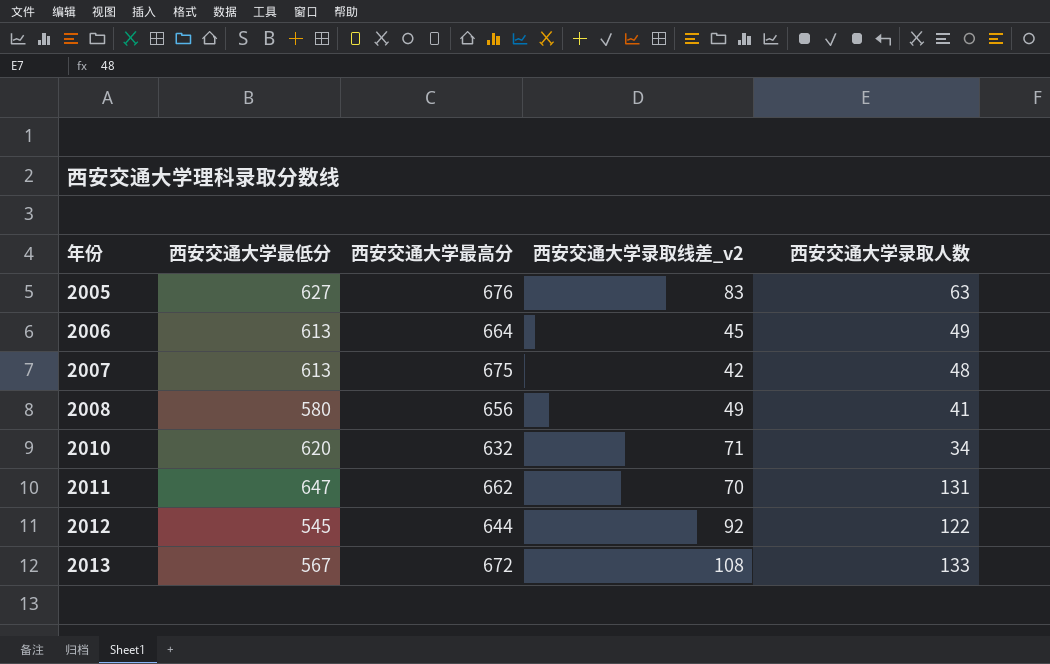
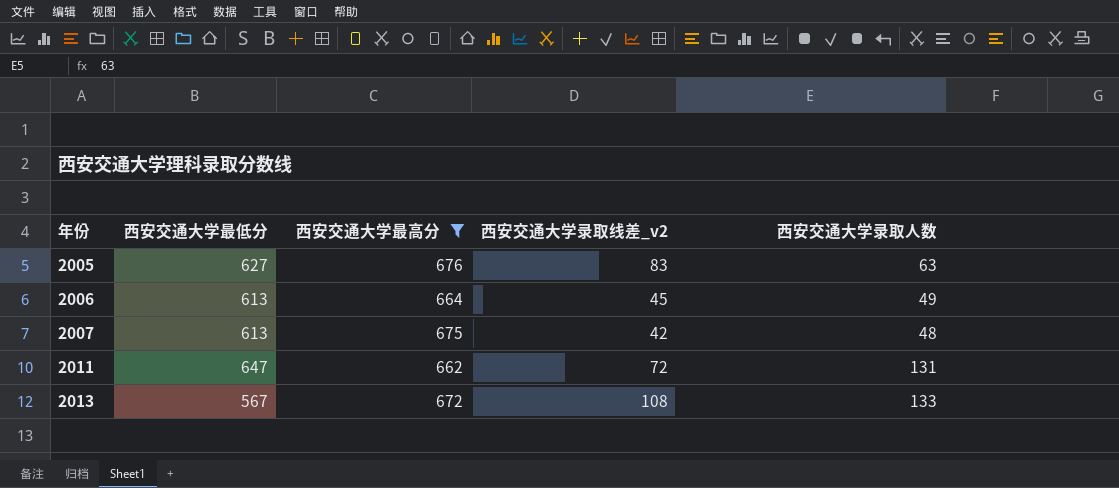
filter: none -> 西安交通大学最高分 >= 662
2011 | 西安交通大学录取线差_v2: 70 -> 72

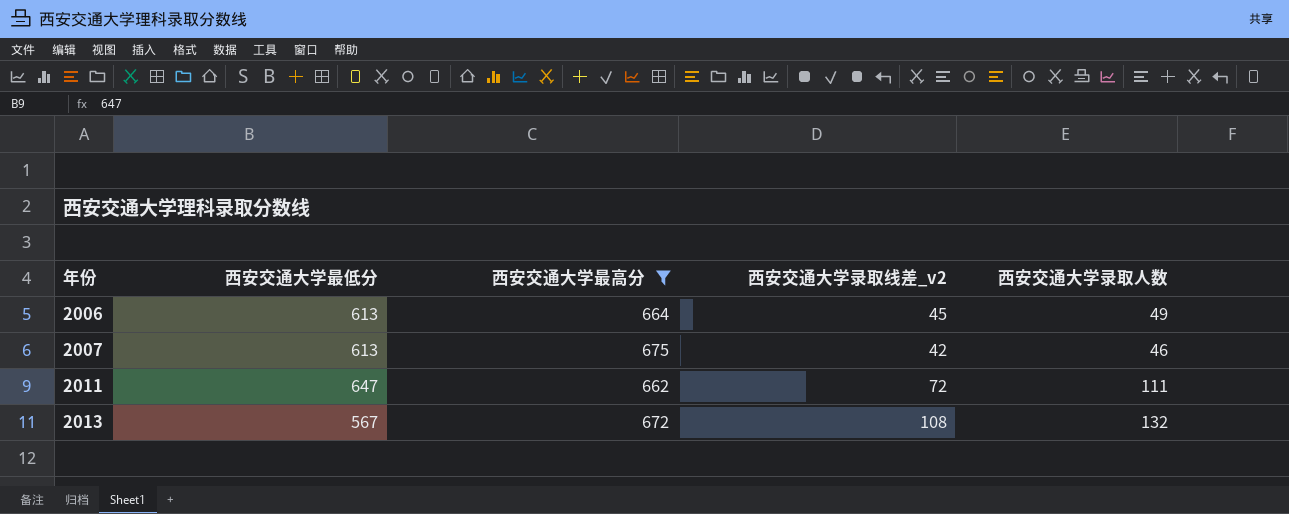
row 2005: 627 | 676 | 83 | 63 -> none
2007 | 西安交通大学录取人数: 48 -> 46
2011 | 西安交通大学录取人数: 131 -> 111
2013 | 西安交通大学录取人数: 133 -> 132

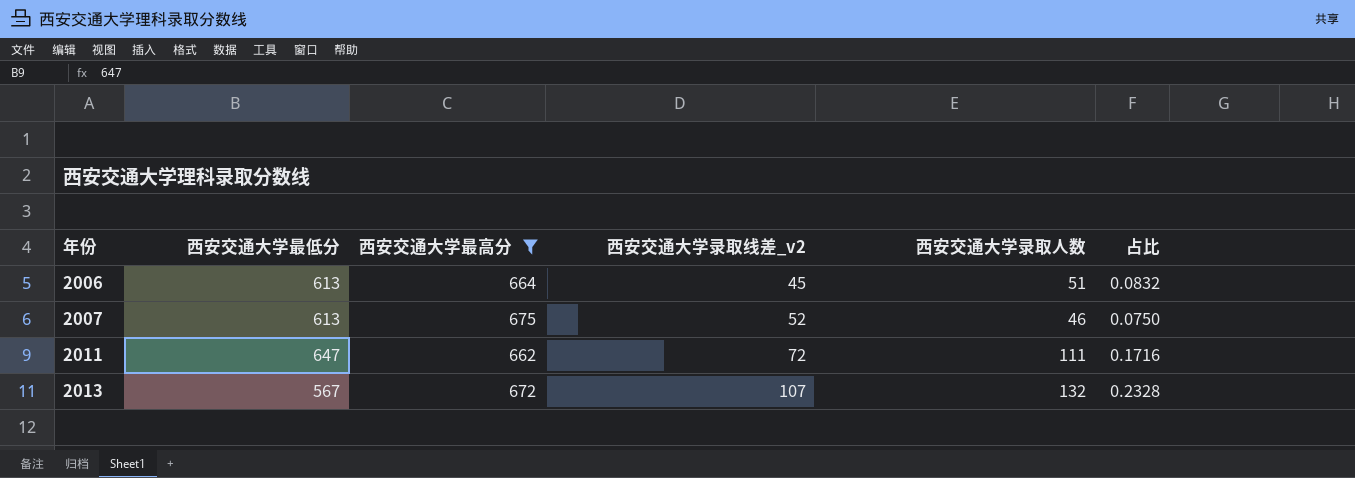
column 占比 | formula: none -> [西安交通大学录取人数] / [西安交通大学最低分]
2006 | 西安交通大学录取人数: 49 -> 51
2007 | 西安交通大学录取线差_v2: 42 -> 52
2013 | 西安交通大学录取线差_v2: 108 -> 107

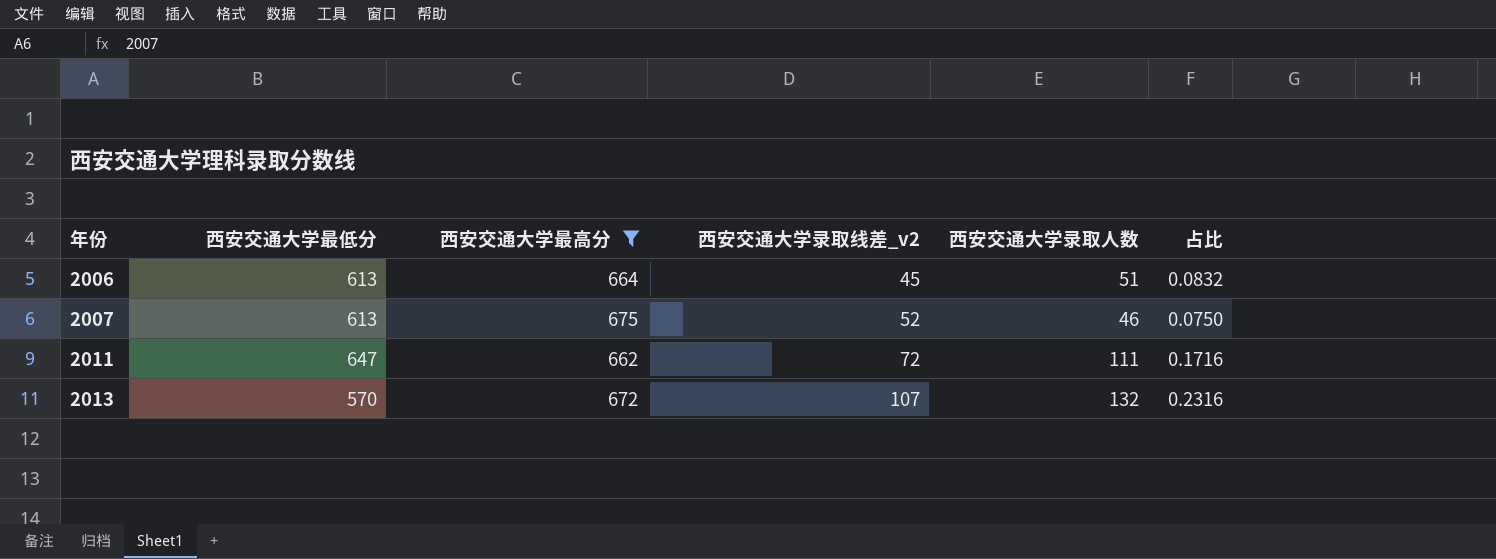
2013 | 西安交通大学最低分: 567 -> 570
2013 | 占比: 0.2328 -> 0.2316

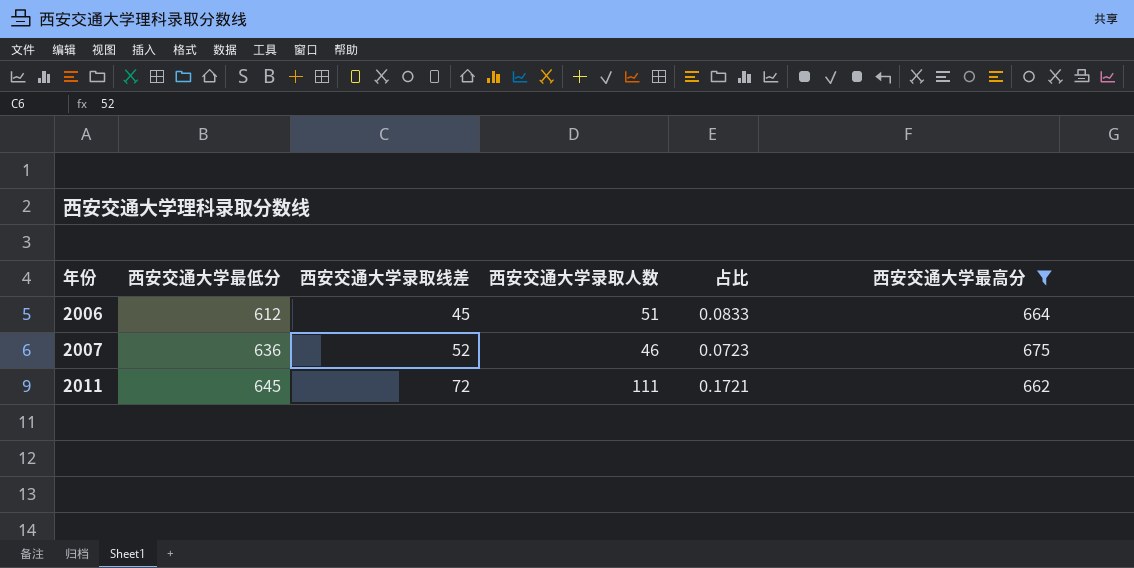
column name: 西安交通大学录取线差_v2 -> 西安交通大学录取线差
column 西安交通大学最高分 | position: 3 -> 6
row 2013: 570 | 672 | 107 | 132 | 0.2316 -> none
2006 | 西安交通大学最低分: 613 -> 612
2006 | 占比: 0.0832 -> 0.0833
2007 | 西安交通大学最低分: 613 -> 636
2007 | 占比: 0.0750 -> 0.0723
2011 | 西安交通大学最低分: 647 -> 645
2011 | 占比: 0.1716 -> 0.1721

